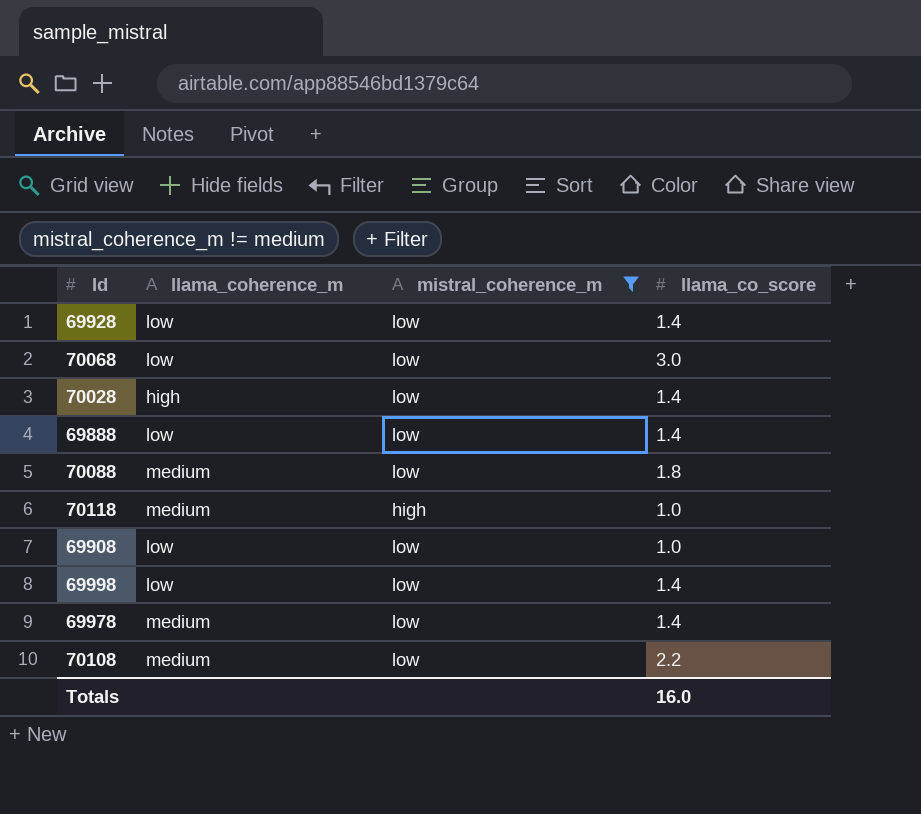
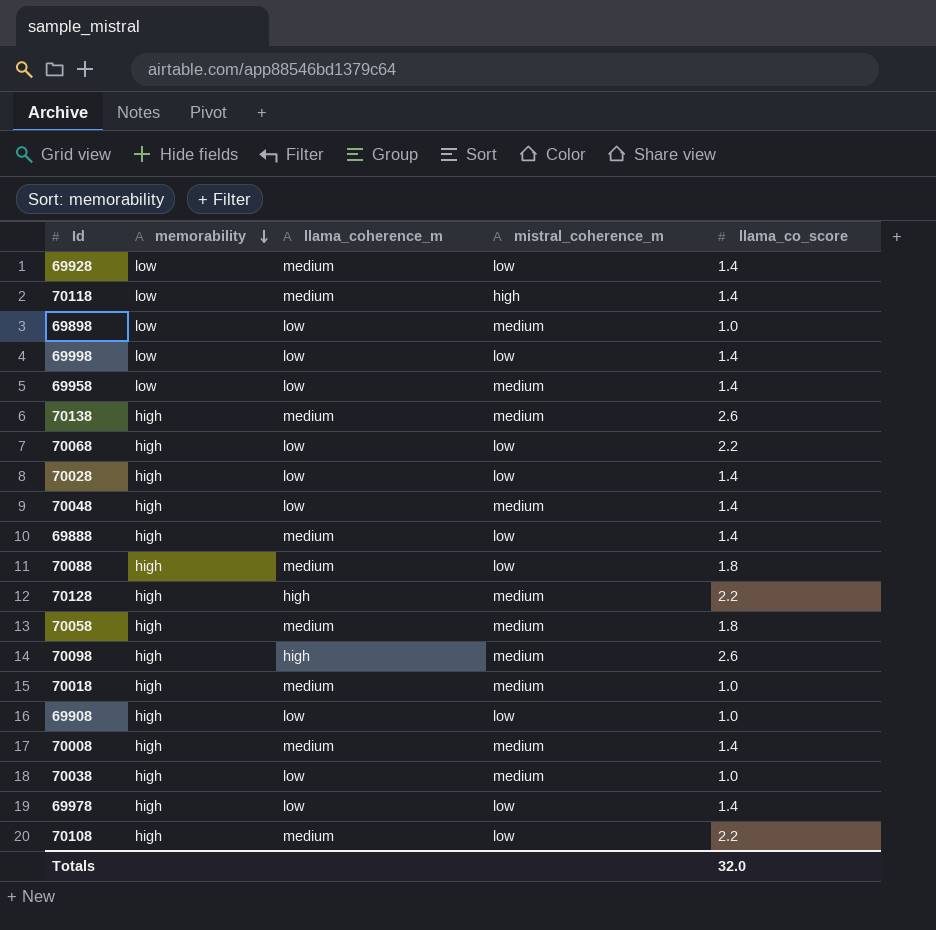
filter: mistral_coherence_m != medium -> none
row order: none -> memorability descending
column memorability | position: none -> 2
69928 | llama_coherence_m: low -> medium
70118 | llama_co_score: 1.0 -> 1.4
70068 | llama_co_score: 3.0 -> 2.2
70028 | llama_coherence_m: high -> low
69888 | llama_coherence_m: low -> medium
69978 | llama_coherence_m: medium -> low
Totals | llama_co_score: 16.0 -> 32.0

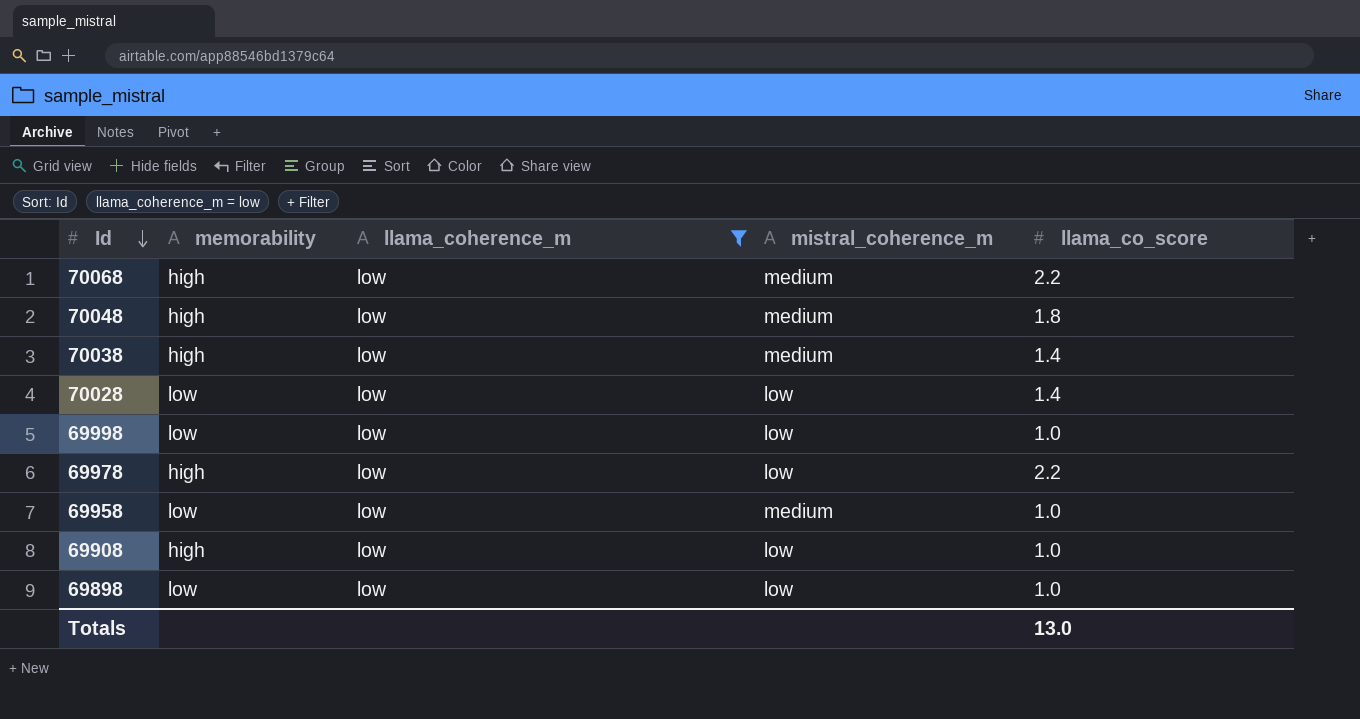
filter: none -> llama_coherence_m = low
row order: memorability descending -> Id descending
70068 | mistral_coherence_m: low -> medium
70048 | llama_co_score: 1.4 -> 1.8
70038 | llama_co_score: 1.0 -> 1.4
70028 | memorability: high -> low
69998 | llama_co_score: 1.4 -> 1.0
69978 | llama_co_score: 1.4 -> 2.2
69958 | llama_co_score: 1.4 -> 1.0
69898 | mistral_coherence_m: medium -> low
Totals | llama_co_score: 32.0 -> 13.0

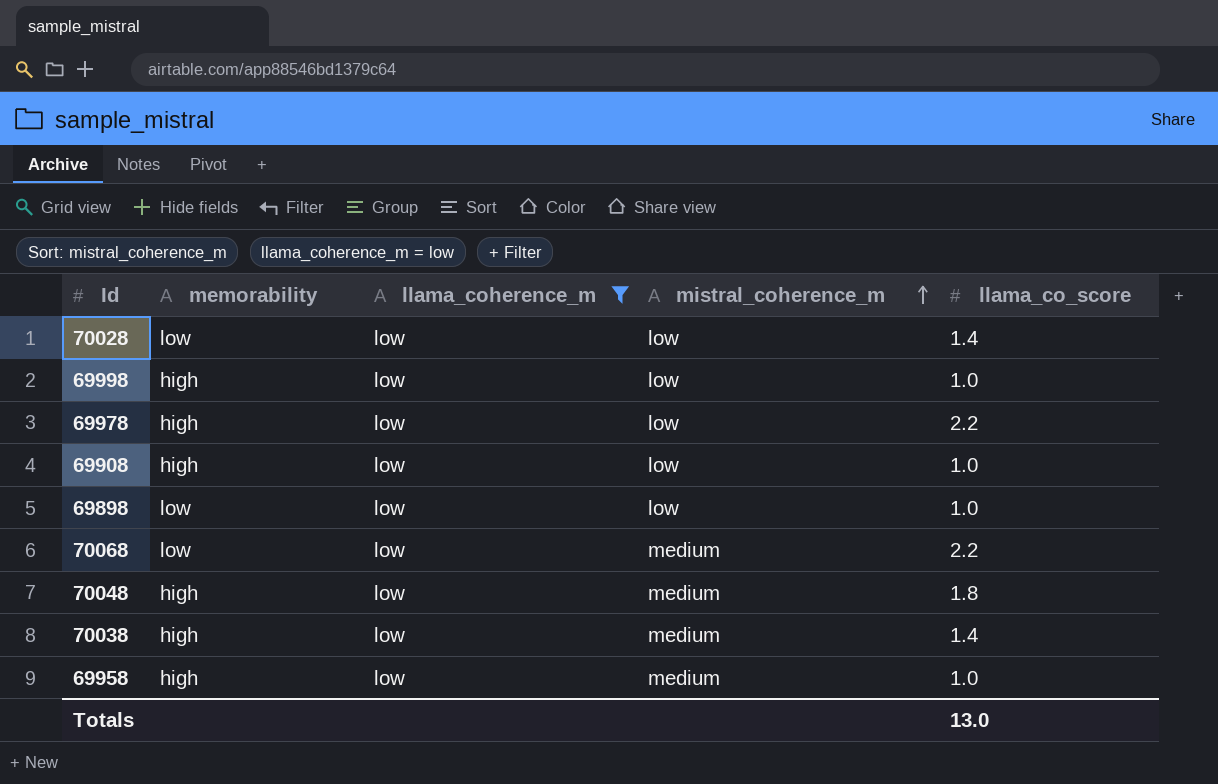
row order: Id descending -> mistral_coherence_m ascending
69998 | memorability: low -> high
70068 | memorability: high -> low
69958 | memorability: low -> high

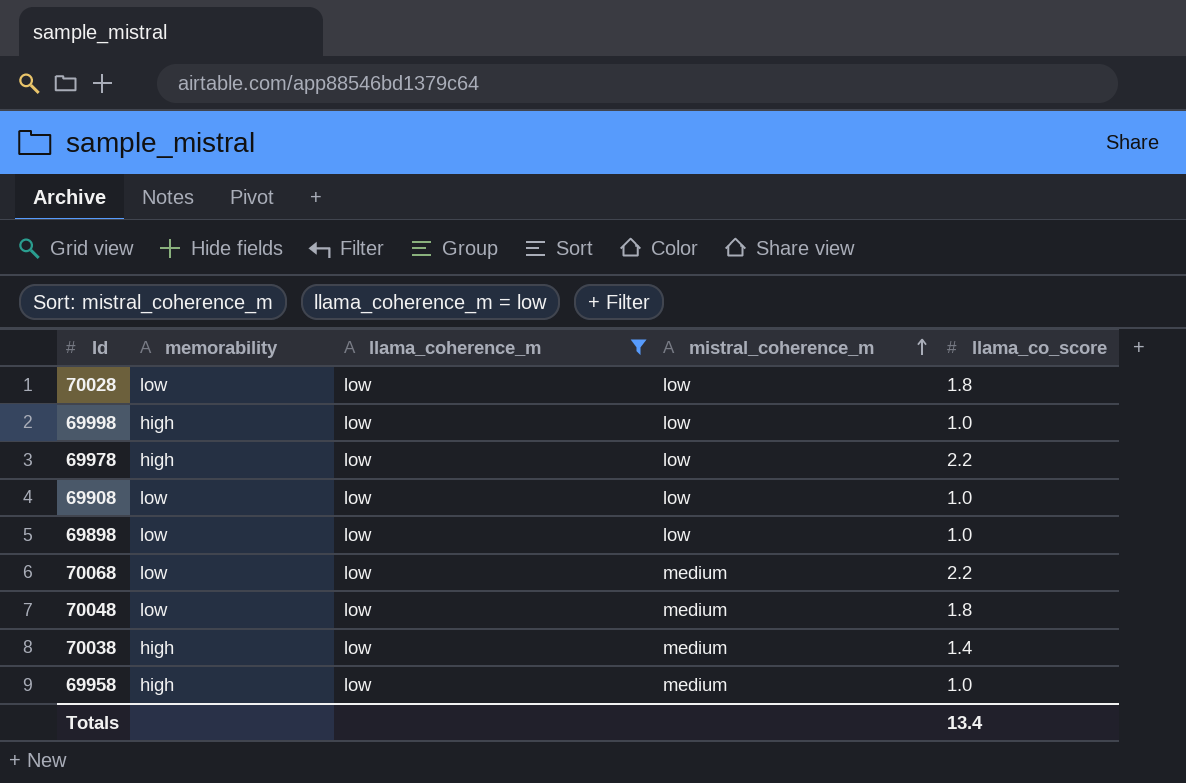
70028 | llama_co_score: 1.4 -> 1.8
69908 | memorability: high -> low
70048 | memorability: high -> low
Totals | llama_co_score: 13.0 -> 13.4

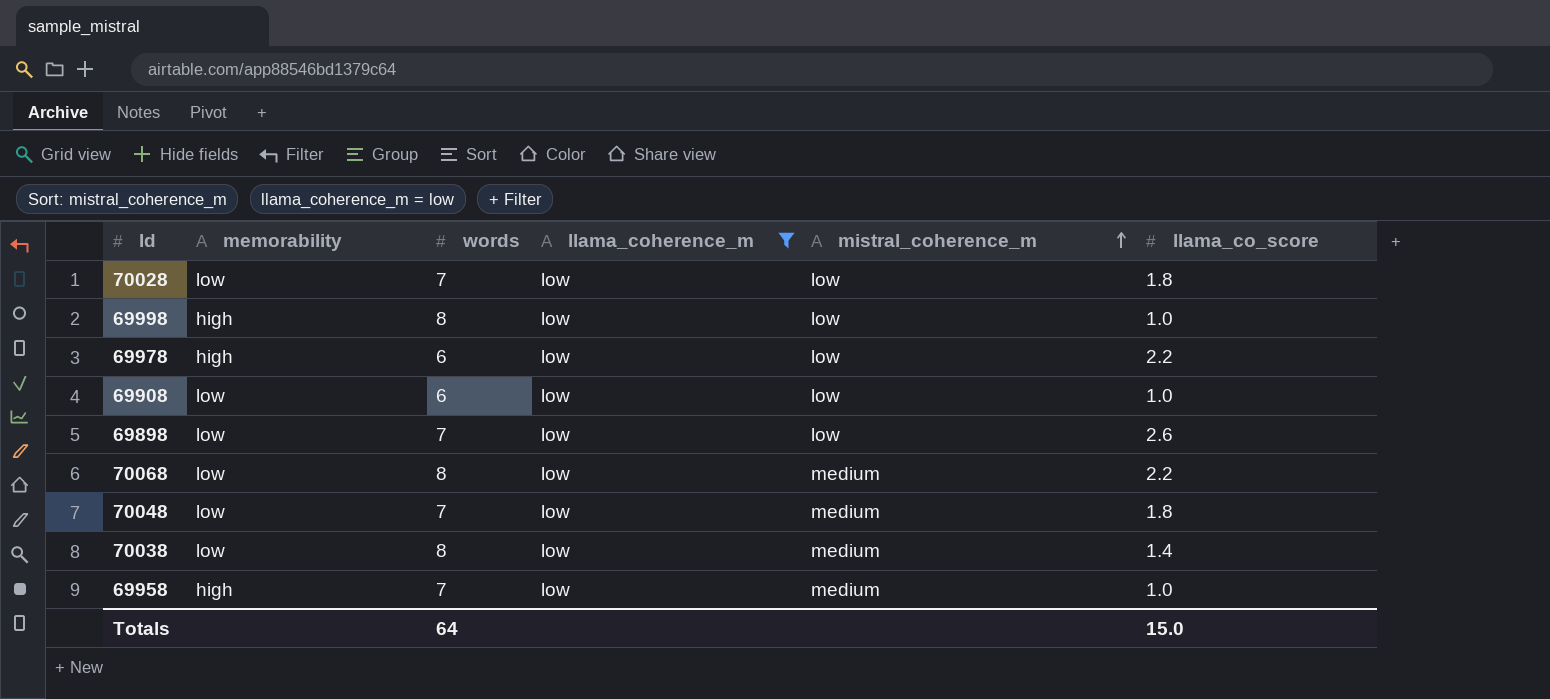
column words | position: none -> 3
69898 | llama_co_score: 1.0 -> 2.6
70038 | memorability: high -> low
Totals | llama_co_score: 13.4 -> 15.0

